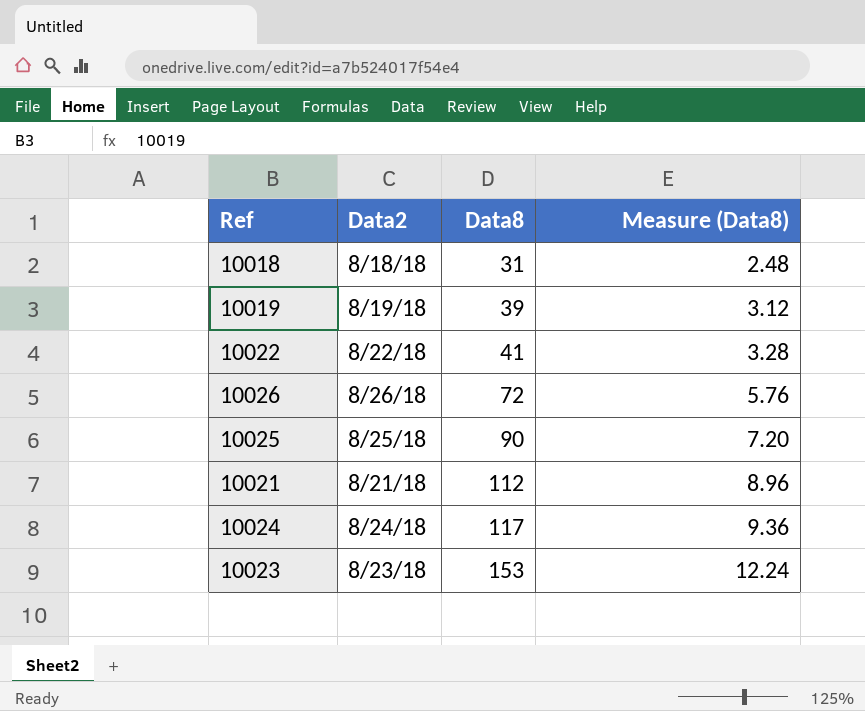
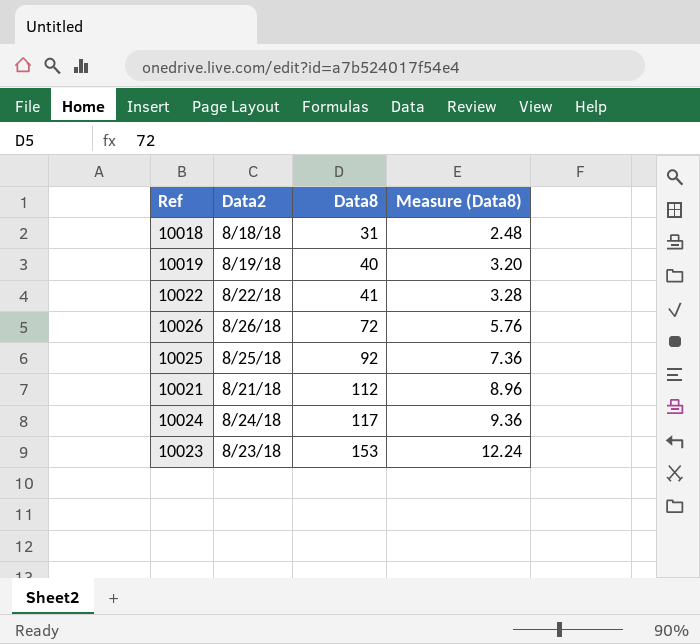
10019 | Data8: 39 -> 40
10019 | Measure (Data8): 3.12 -> 3.20
10025 | Data8: 90 -> 92
10025 | Measure (Data8): 7.20 -> 7.36

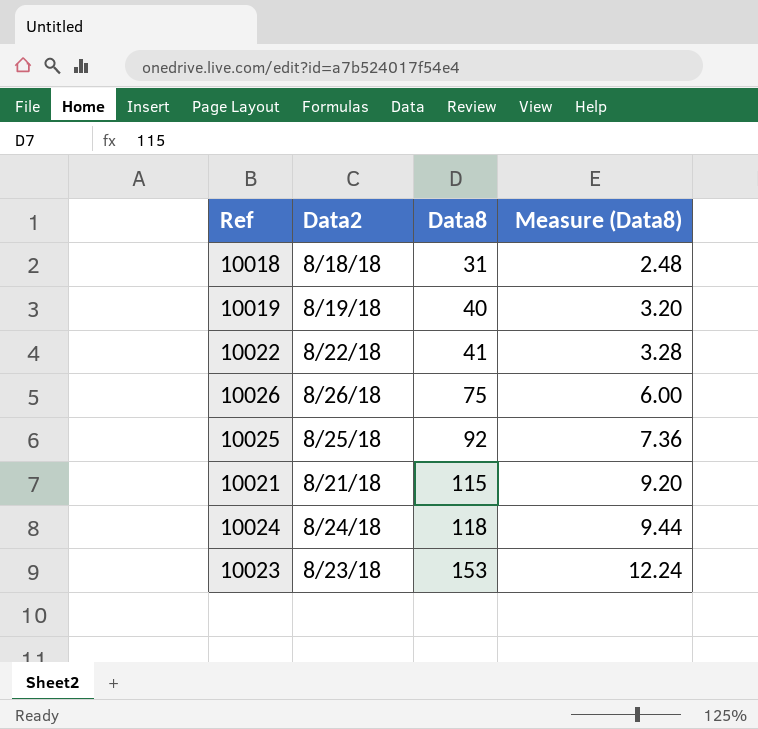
10026 | Data8: 72 -> 75
10026 | Measure (Data8): 5.76 -> 6.00
10021 | Data8: 112 -> 115
10021 | Measure (Data8): 8.96 -> 9.20
10024 | Data8: 117 -> 118
10024 | Measure (Data8): 9.36 -> 9.44

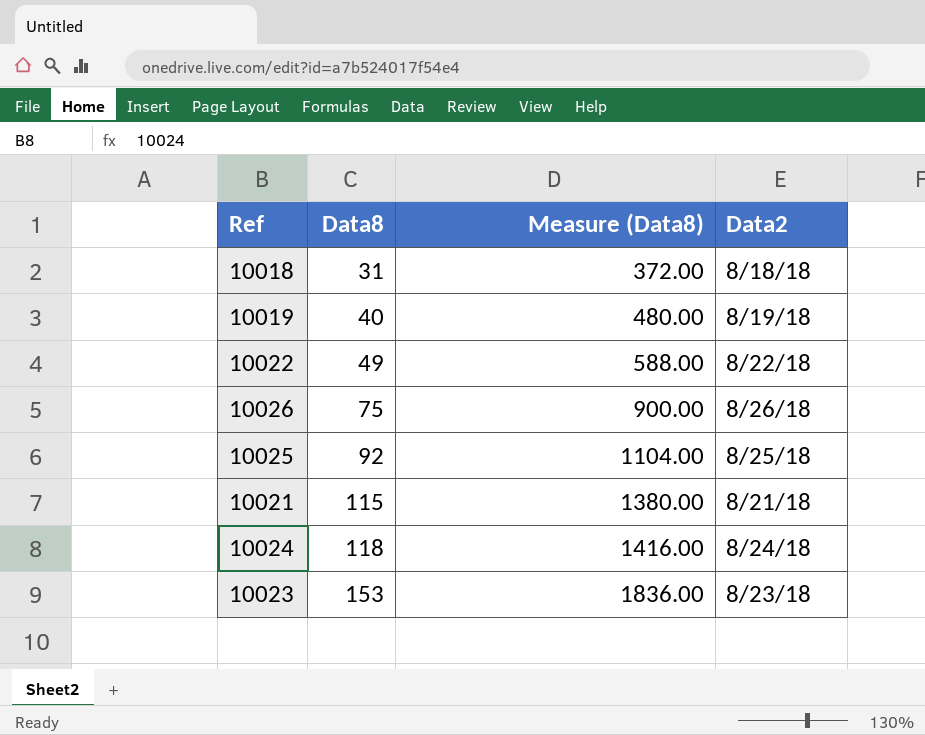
column Measure (Data8) | formula: [Data8] * 0.08 -> [Data8] * 12
column Data2 | position: 2 -> 4
10022 | Data8: 41 -> 49

